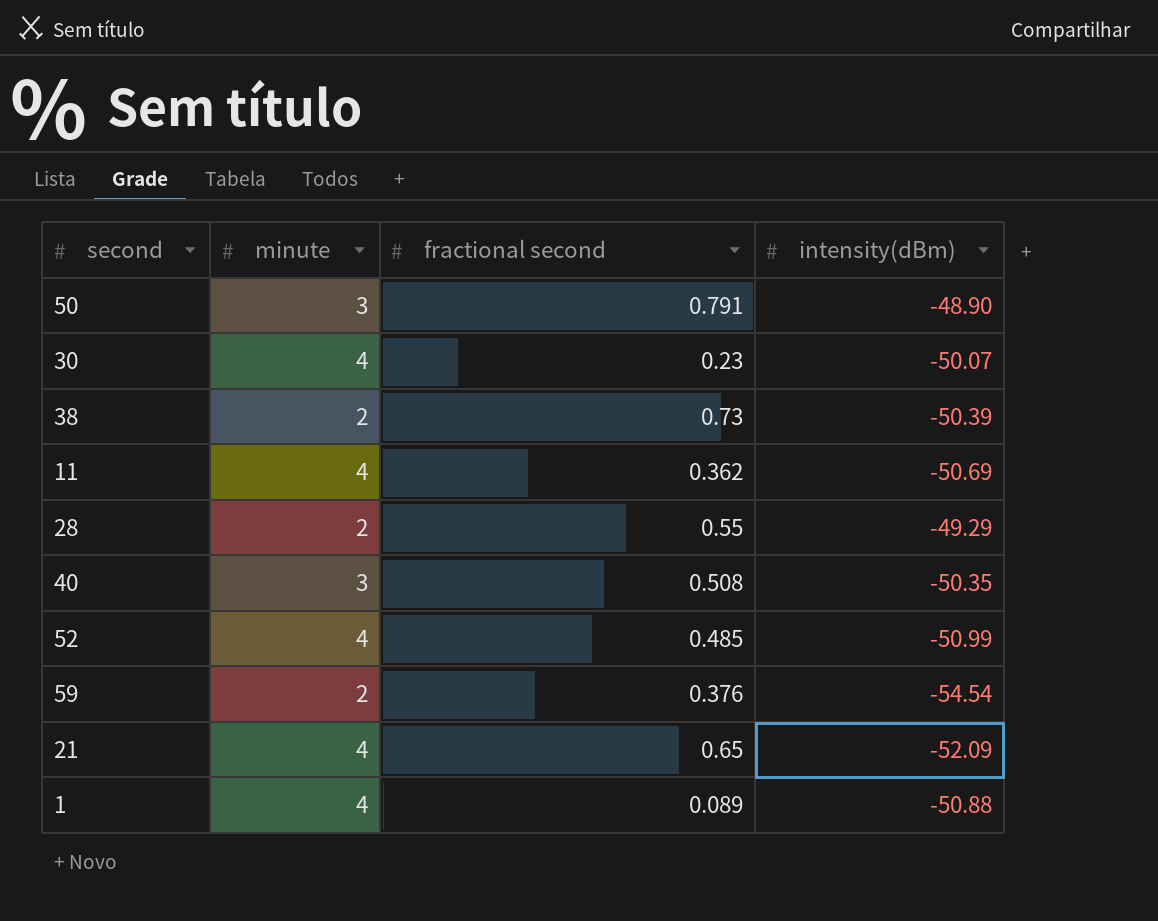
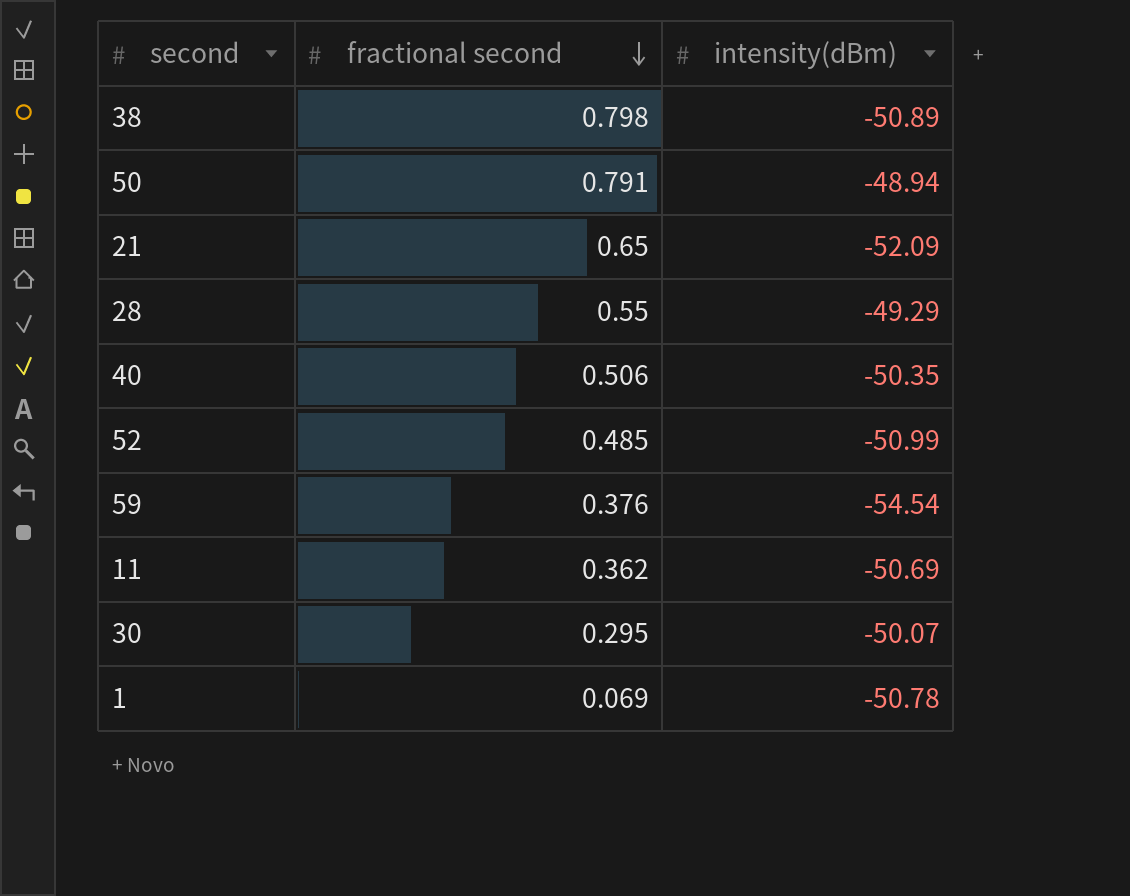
row order: none -> fractional second descending
column minute | position: 2 -> none
38 | fractional second: 0.73 -> 0.798
38 | intensity(dBm): -50.39 -> -50.89
50 | intensity(dBm): -48.90 -> -48.94
40 | fractional second: 0.508 -> 0.506
30 | fractional second: 0.23 -> 0.295
1 | fractional second: 0.089 -> 0.069
1 | intensity(dBm): -50.88 -> -50.78

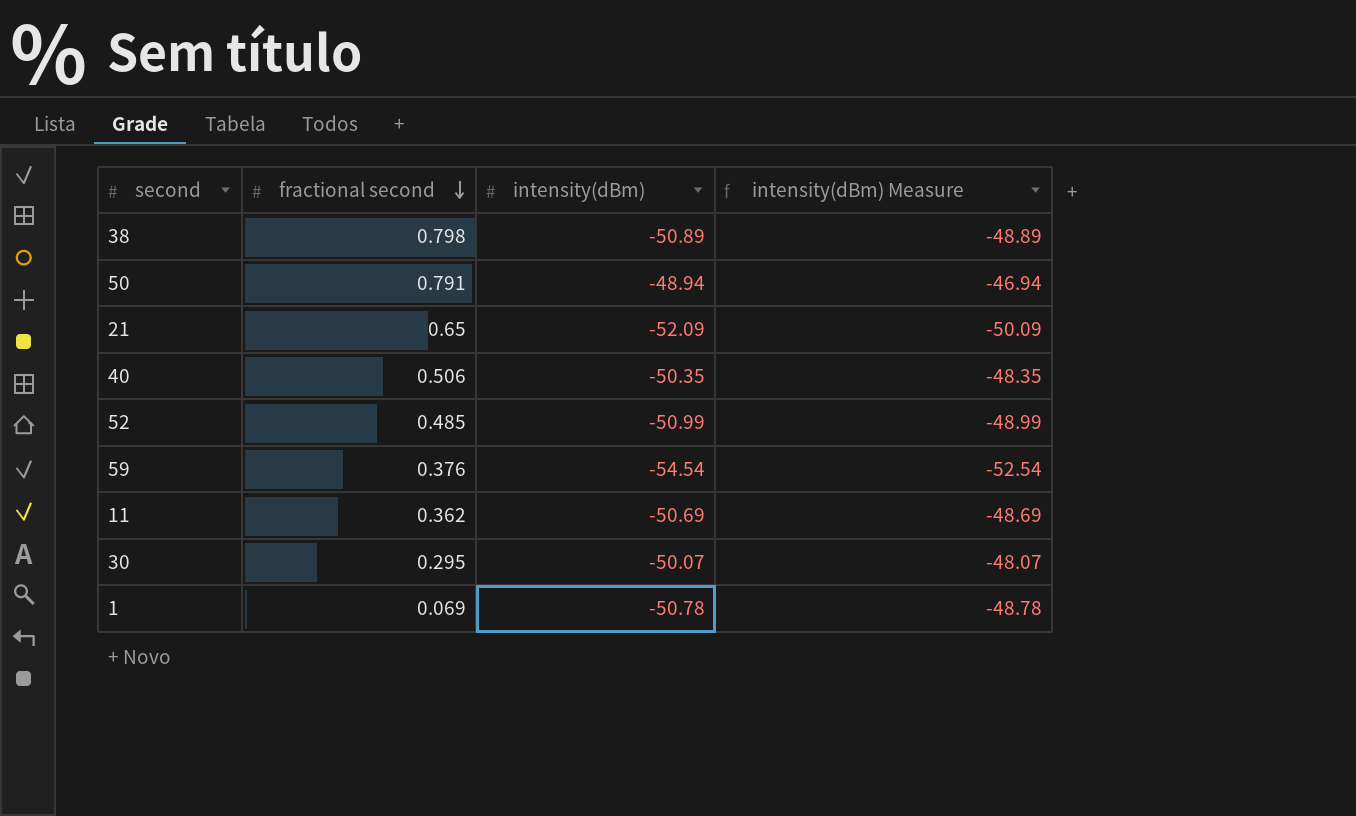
column intensity(dBm) Measure | formula: none -> [intensity(dBm)] + 2
row 28: 0.55 | -49.29 -> none

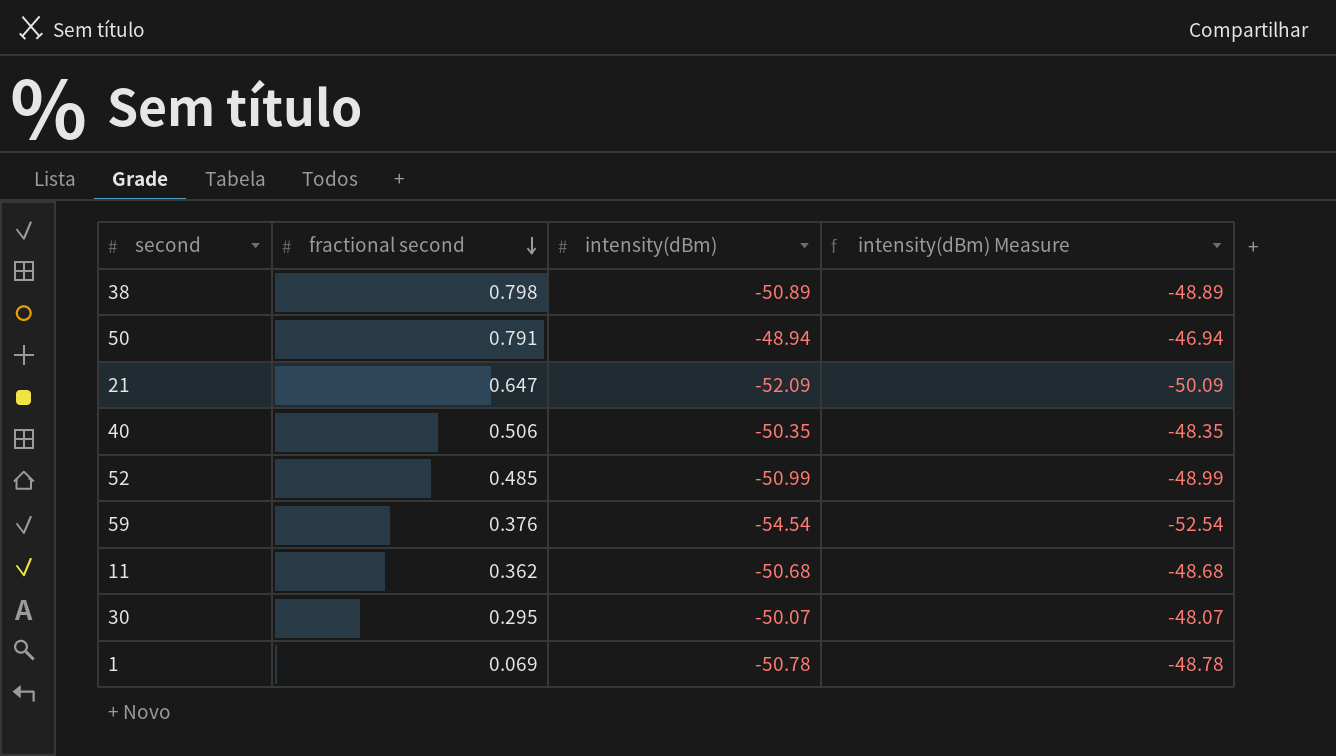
21 | fractional second: 0.65 -> 0.647
11 | intensity(dBm): -50.69 -> -50.68
11 | intensity(dBm) Measure: -48.69 -> -48.68

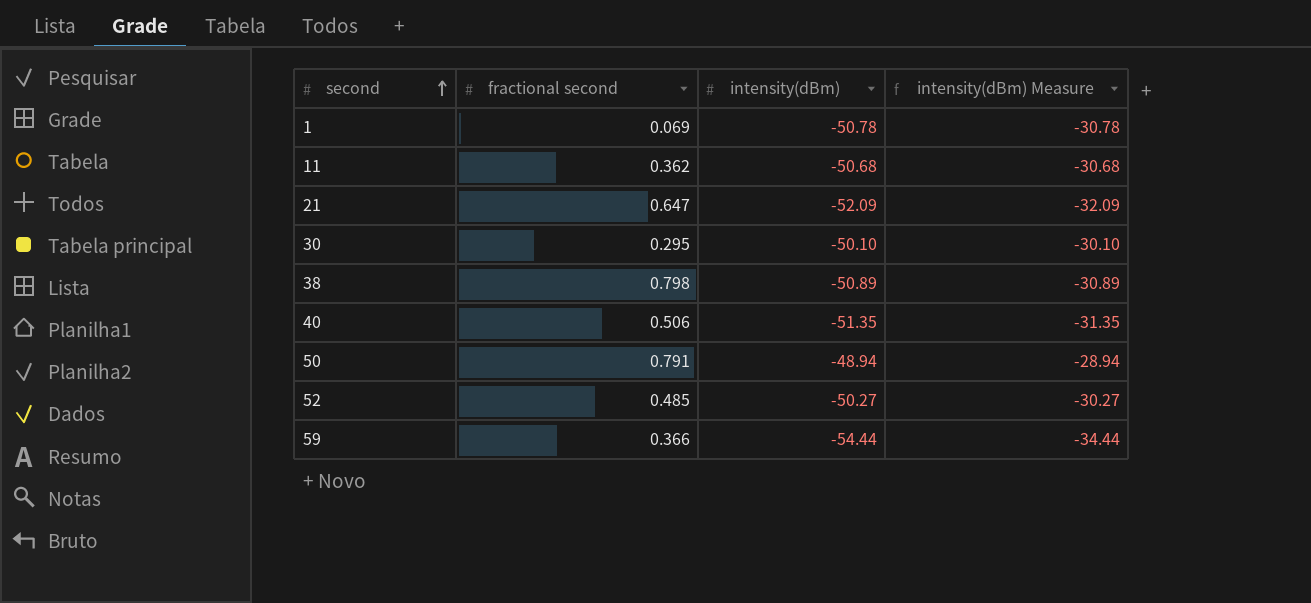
row order: fractional second descending -> second ascending
column intensity(dBm) Measure | formula: [intensity(dBm)] + 2 -> [intensity(dBm)] + 20
30 | intensity(dBm): -50.07 -> -50.10
40 | intensity(dBm): -50.35 -> -51.35
52 | intensity(dBm): -50.99 -> -50.27
59 | fractional second: 0.376 -> 0.366
59 | intensity(dBm): -54.54 -> -54.44

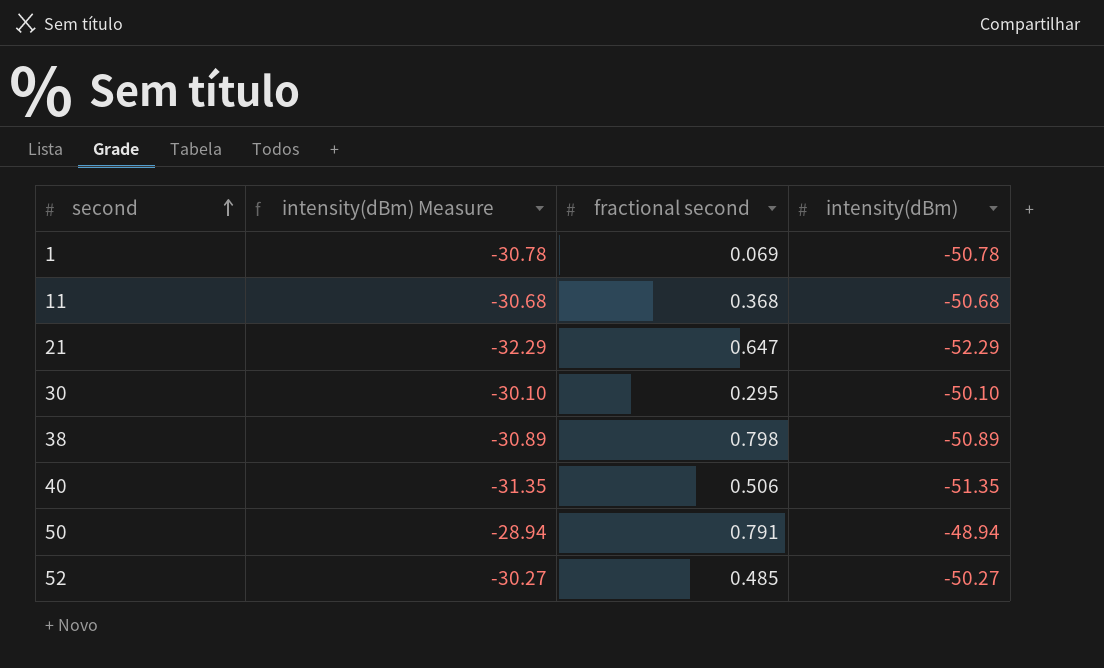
column intensity(dBm) Measure | position: 4 -> 2
row 59: 0.366 | -54.44 | -34.44 -> none
11 | fractional second: 0.362 -> 0.368
21 | intensity(dBm) Measure: -32.09 -> -32.29
21 | intensity(dBm): -52.09 -> -52.29

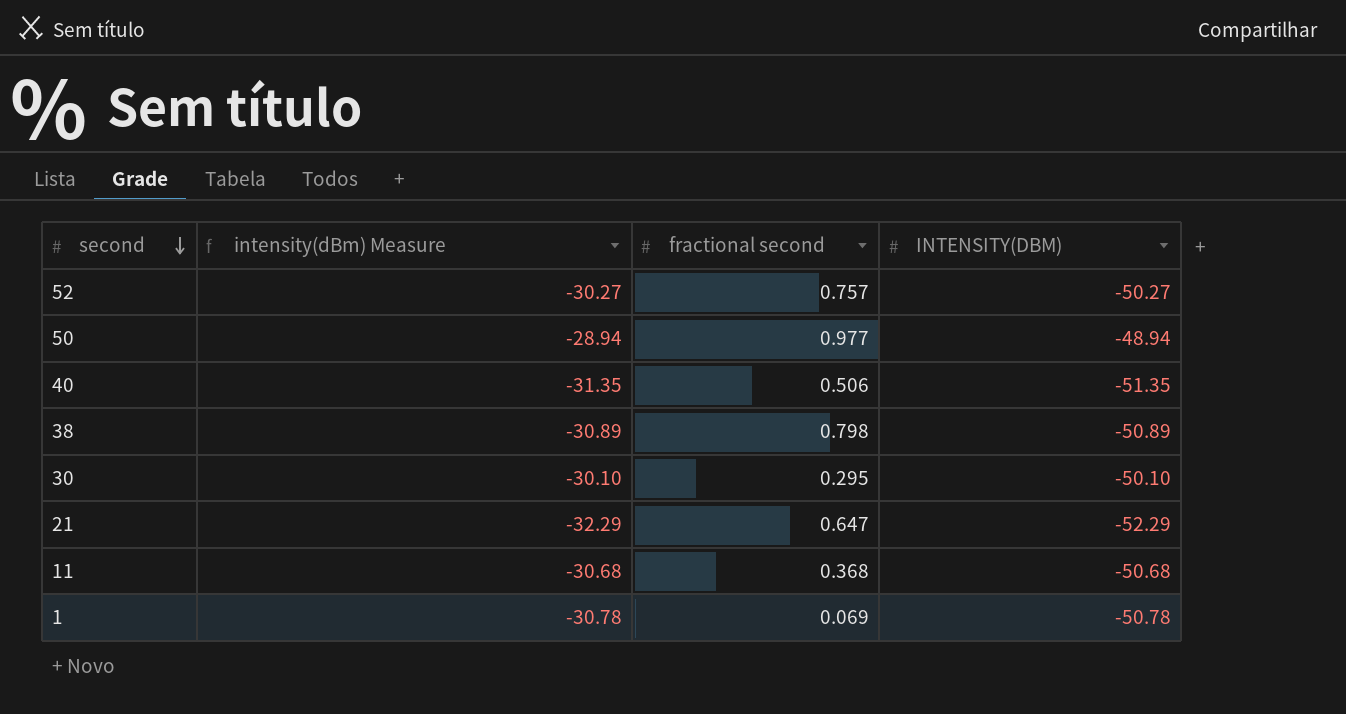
row order: second ascending -> second descending
column name: intensity(dBm) -> INTENSITY(DBM)
52 | fractional second: 0.485 -> 0.757
50 | fractional second: 0.791 -> 0.977

